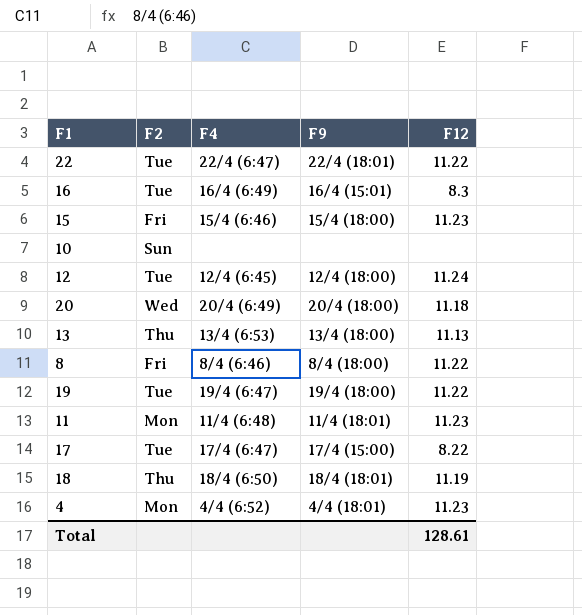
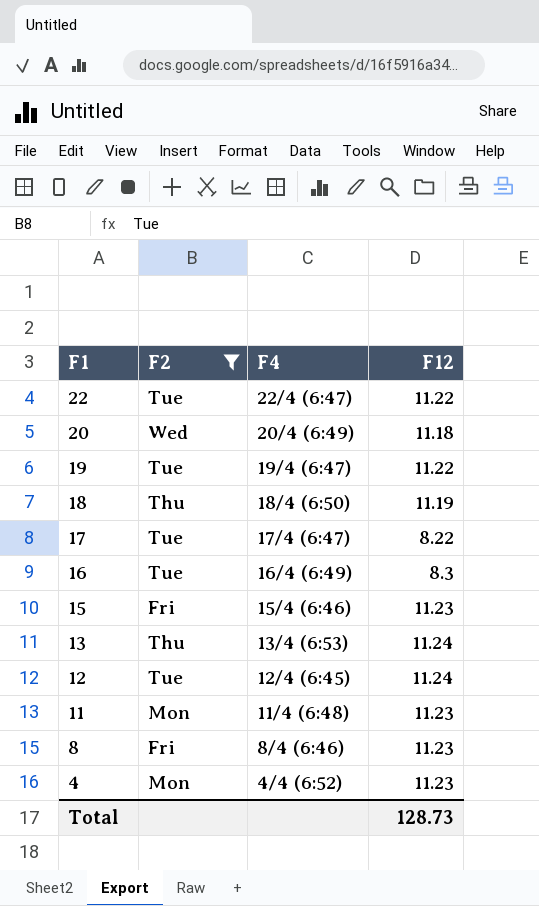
filter: none -> F2 != Sun
row order: none -> F1 descending
column F9 | position: 4 -> none
13 | F12: 11.13 -> 11.24
8 | F12: 11.22 -> 11.23
Total | F12: 128.61 -> 128.73

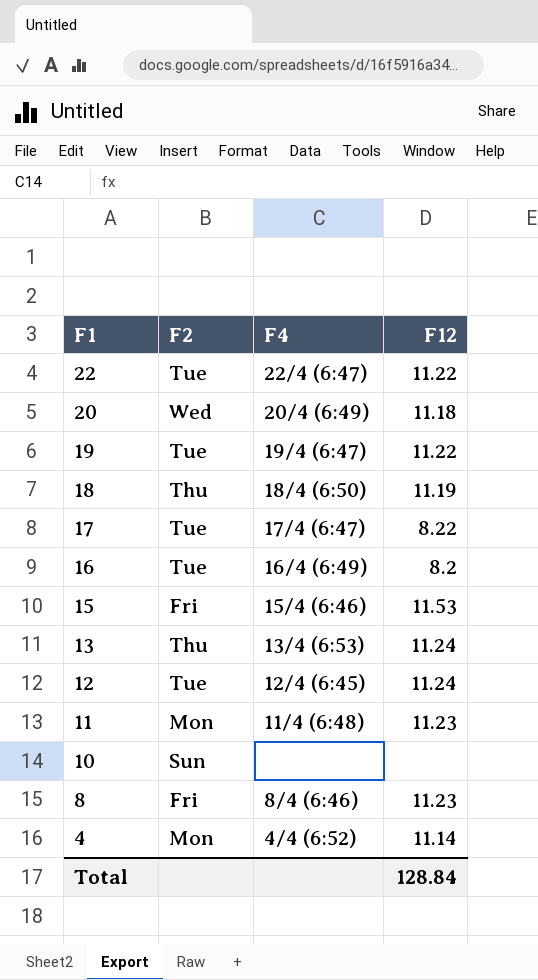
filter: F2 != Sun -> none
16 | F12: 8.3 -> 8.2
15 | F12: 11.23 -> 11.53
4 | F12: 11.23 -> 11.14
Total | F12: 128.73 -> 128.84

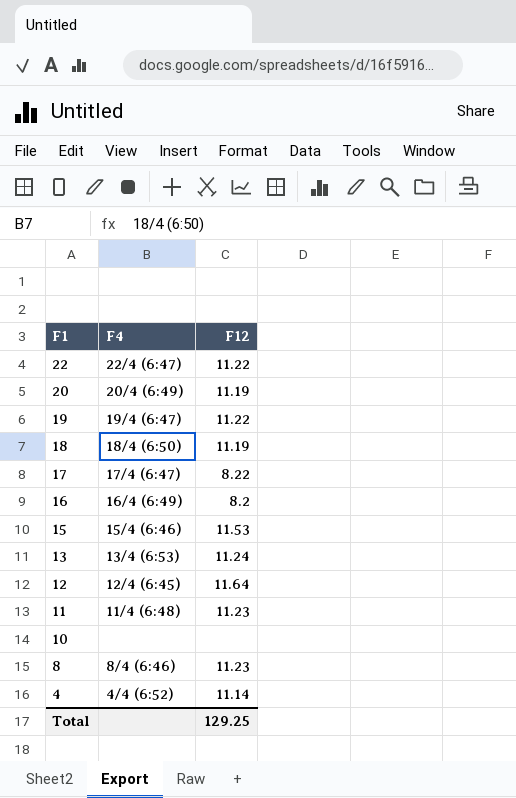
column F2 | position: 2 -> none
20 | F12: 11.18 -> 11.19
12 | F12: 11.24 -> 11.64
Total | F12: 128.84 -> 129.25

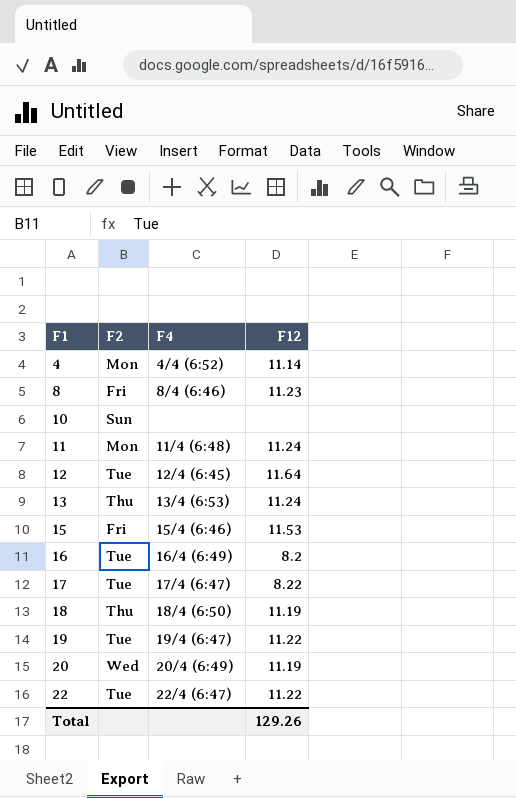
row order: F1 descending -> F1 ascending
column F2 | position: none -> 2
11 | F12: 11.23 -> 11.24
Total | F12: 129.25 -> 129.26

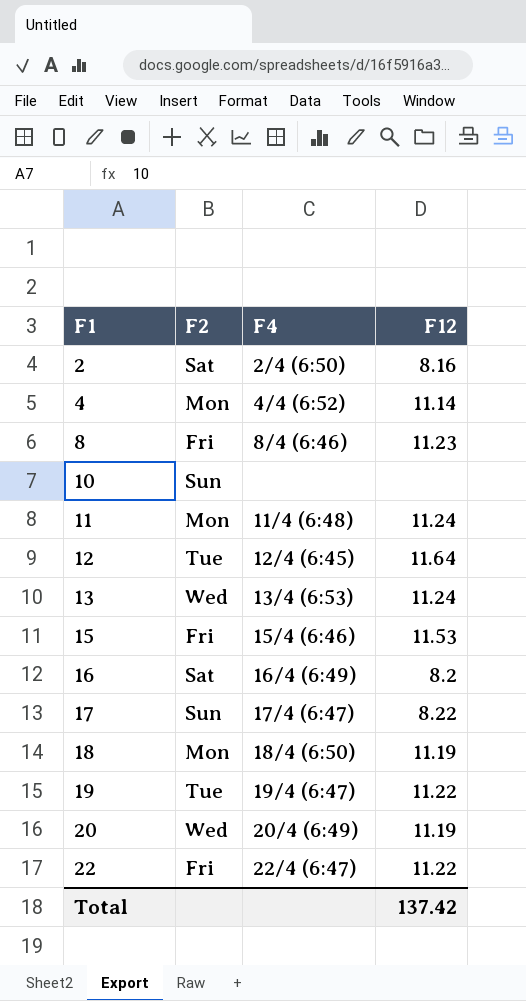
row 2: none -> Sat | 2/4 (6:50) | 8.16
13 | F2: Thu -> Wed
16 | F2: Tue -> Sat
17 | F2: Tue -> Sun
18 | F2: Thu -> Mon
22 | F2: Tue -> Fri
Total | F12: 129.26 -> 137.42

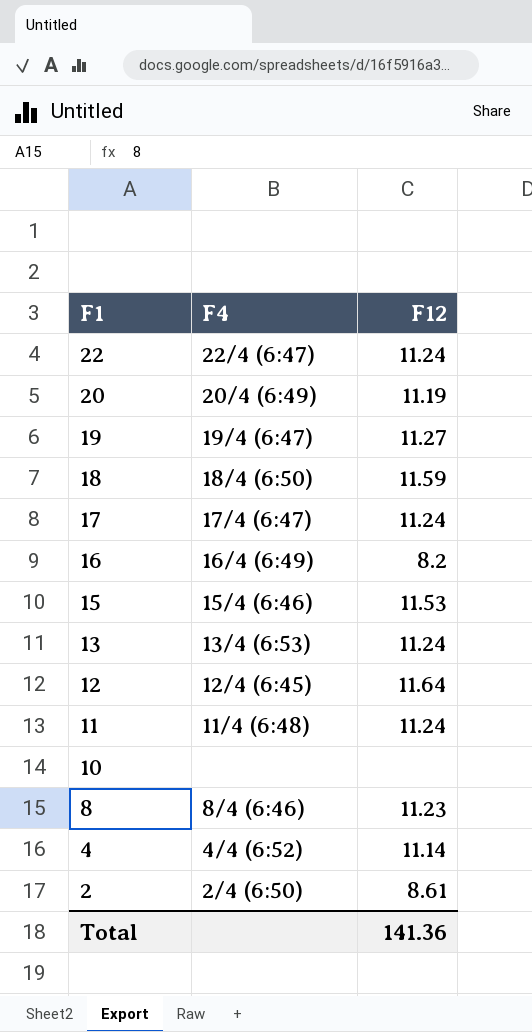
row order: F1 ascending -> F1 descending
column F2 | position: 2 -> none
22 | F12: 11.22 -> 11.24
19 | F12: 11.22 -> 11.27
18 | F12: 11.19 -> 11.59
17 | F12: 8.22 -> 11.24
2 | F12: 8.16 -> 8.61
Total | F12: 137.42 -> 141.36

